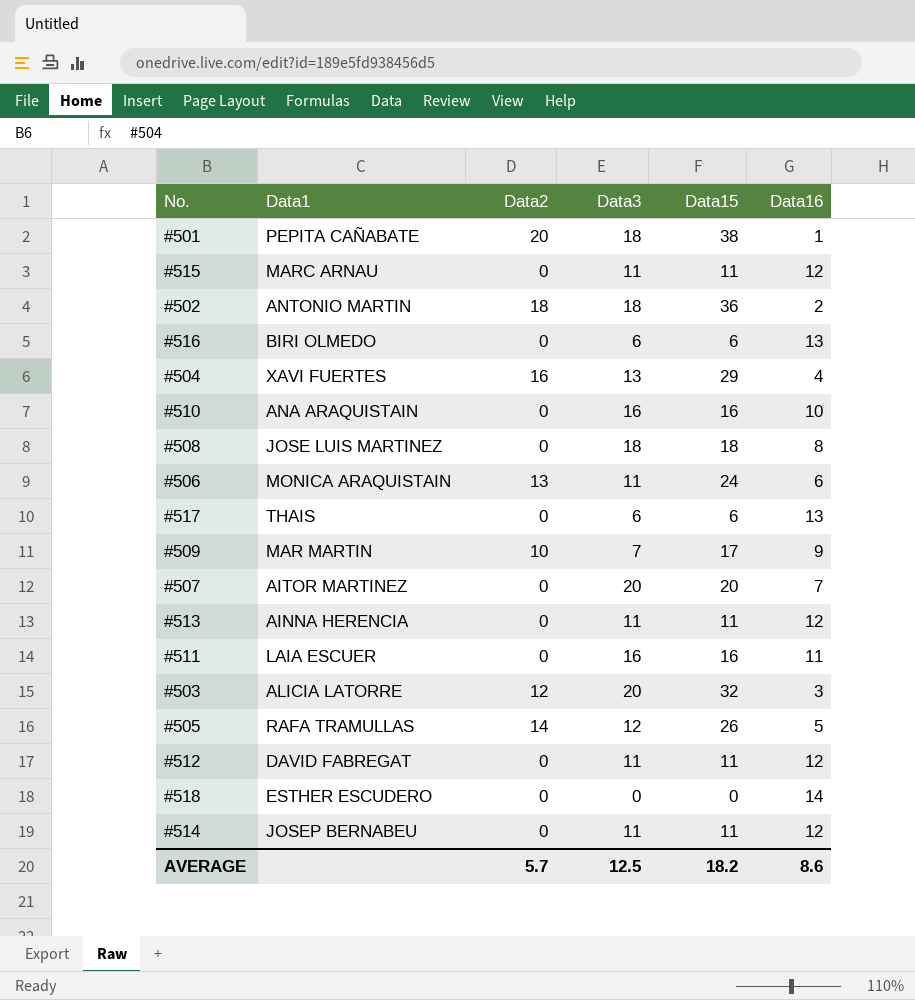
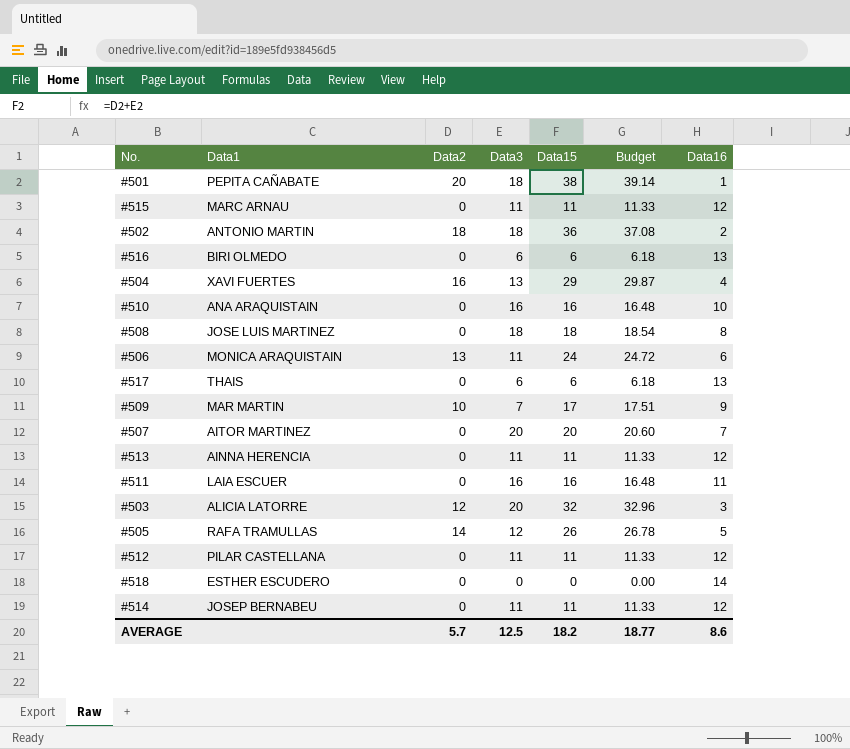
column Budget | formula: none -> [Data15] * 1.03
#512 | Data1: DAVID FABREGAT -> PILAR CASTELLANA

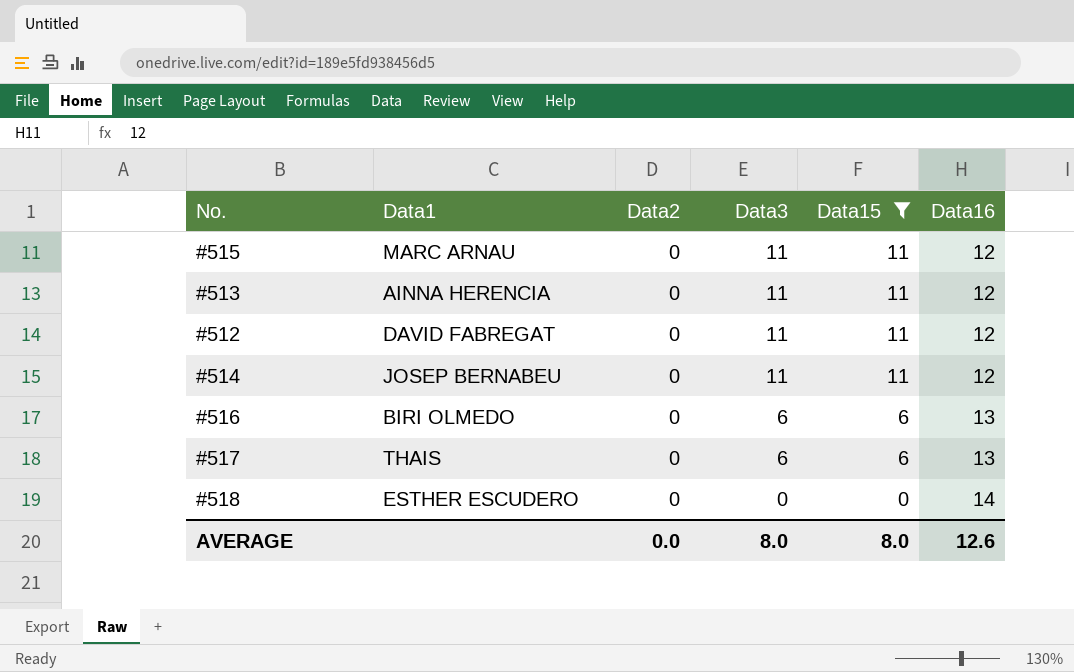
filter: none -> Data15 <= 11
row order: none -> Data3 descending
column Budget | formula: [Data15] * 1.03 -> none
#512 | Data1: PILAR CASTELLANA -> DAVID FABREGAT
AVERAGE | Data2: 5.7 -> 0.0
AVERAGE | Data3: 12.5 -> 8.0
AVERAGE | Data15: 18.2 -> 8.0
AVERAGE | Data16: 8.6 -> 12.6

